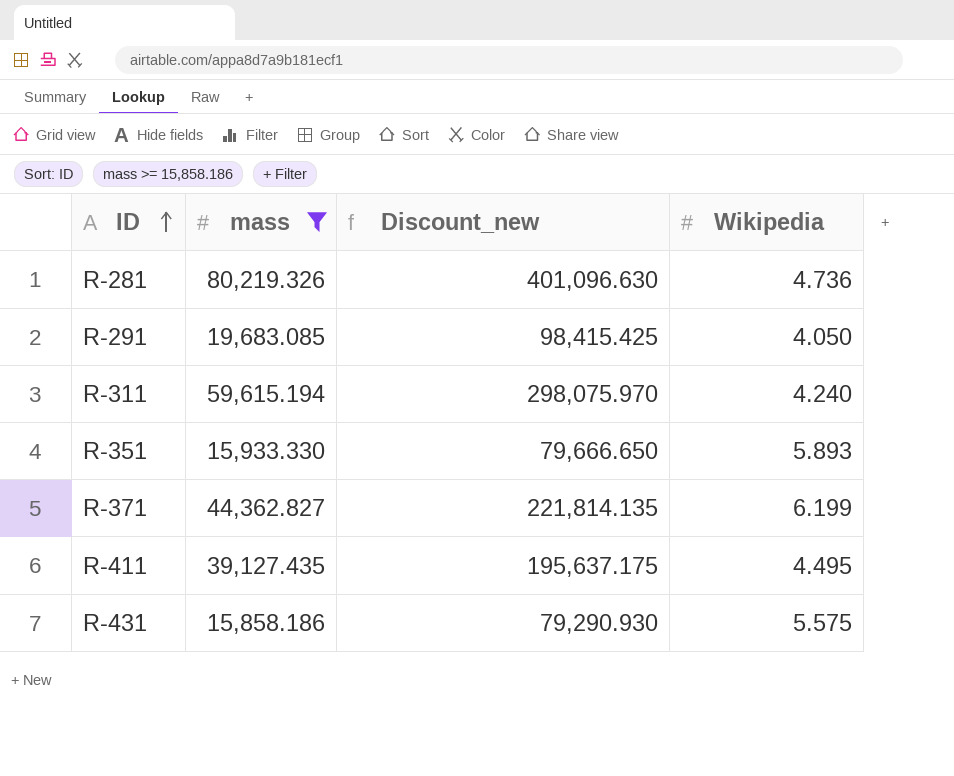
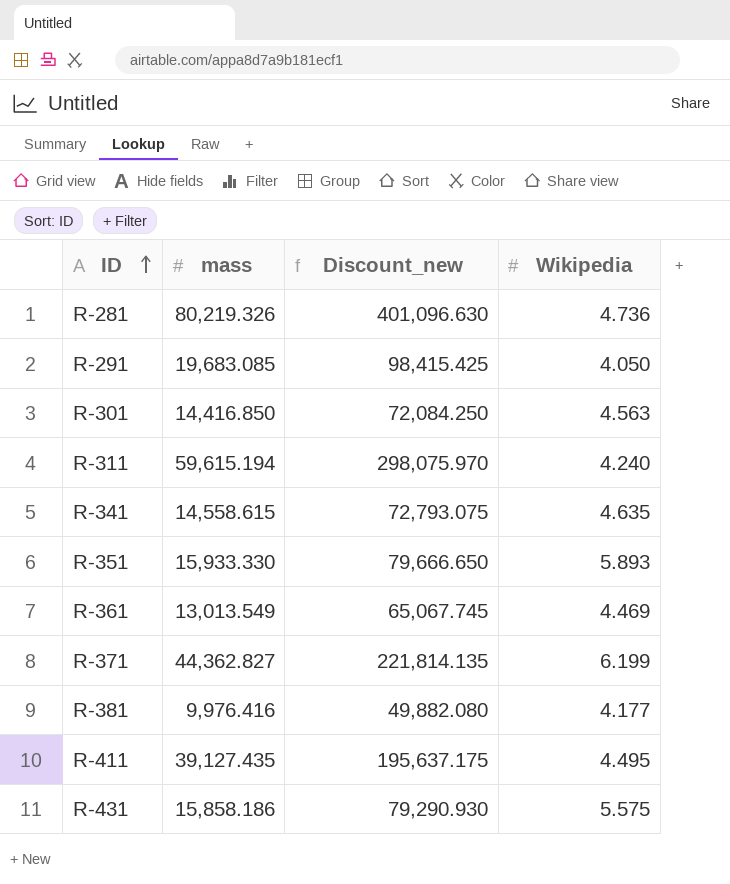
filter: mass >= 15,858.186 -> none

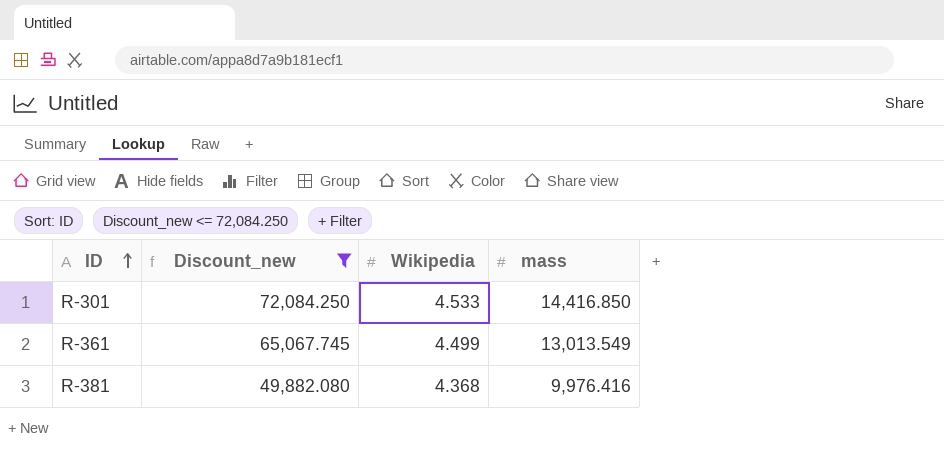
filter: none -> Discount_new <= 72,084.250
column mass | position: 2 -> 4
R-301 | Wikipedia: 4.563 -> 4.533
R-361 | Wikipedia: 4.469 -> 4.499
R-381 | Wikipedia: 4.177 -> 4.368

